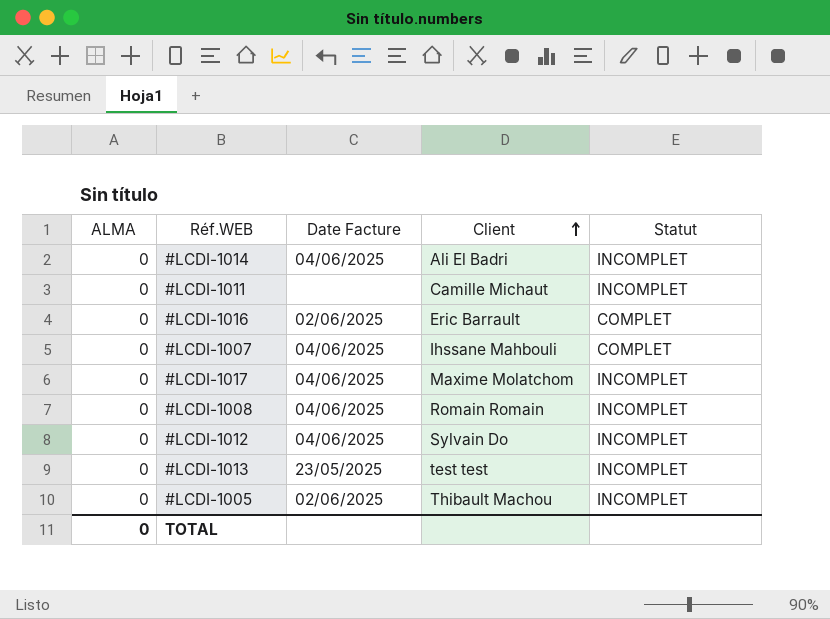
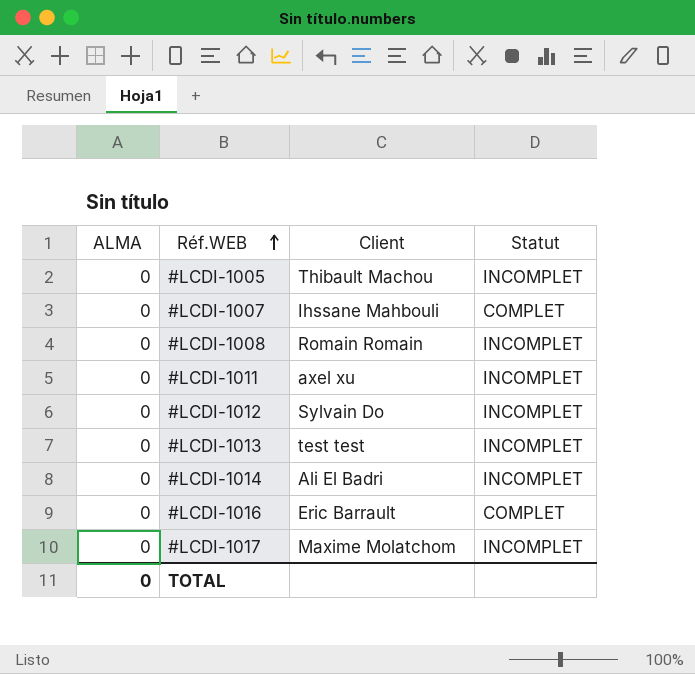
row order: Client ascending -> Réf.WEB ascending
column Date Facture | position: 3 -> none
#LCDI-1011 | Client: Camille Michaut -> axel xu

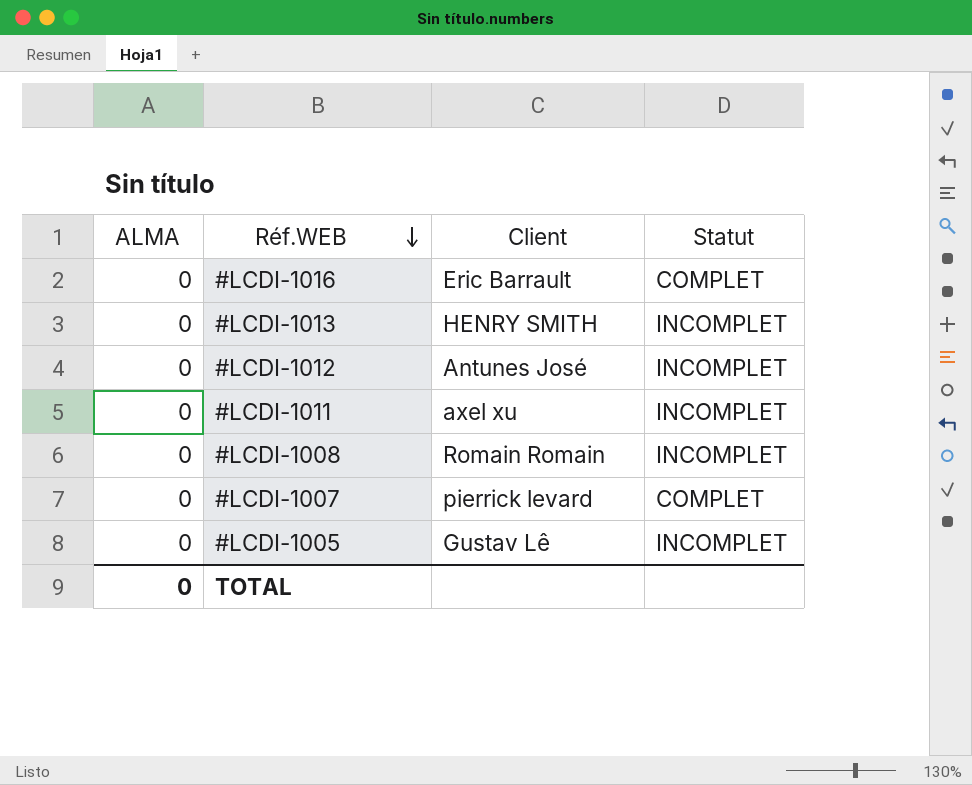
row order: Réf.WEB ascending -> Réf.WEB descending
row #LCDI-1014: 0 | Ali El Badri | INCOMPLET -> none
row #LCDI-1017: 0 | Maxime Molatchom | INCOMPLET -> none
#LCDI-1013 | Client: test test -> HENRY SMITH
#LCDI-1012 | Client: Sylvain Do -> Antunes José
#LCDI-1007 | Client: Ihssane Mahbouli -> pierrick levard
#LCDI-1005 | Client: Thibault Machou -> Gustav Lê

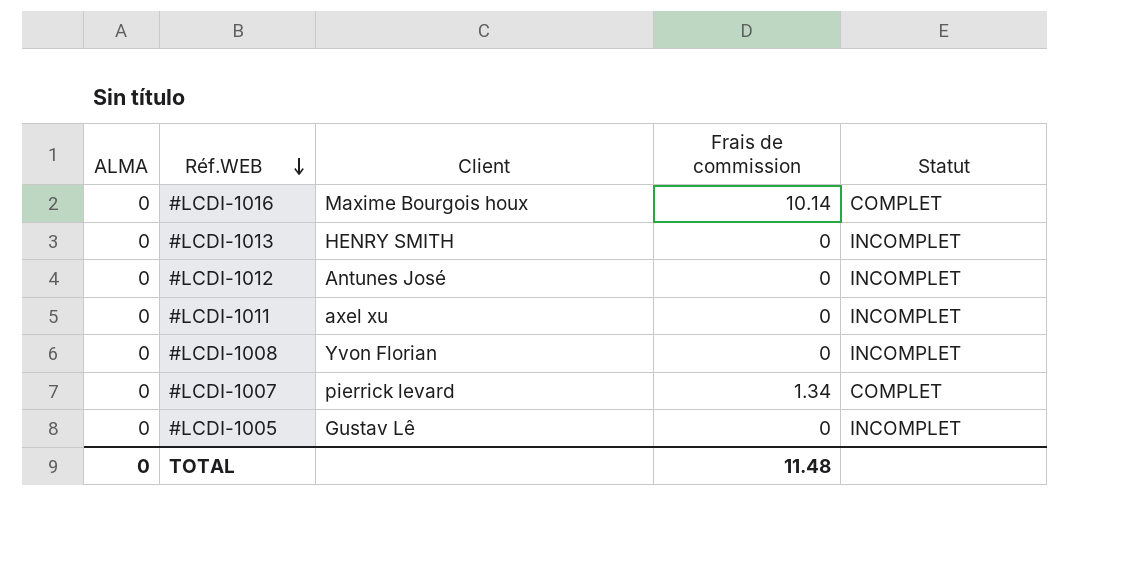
column Frais de commission | position: none -> 4
#LCDI-1016 | Client: Eric Barrault -> Maxime Bourgois houx
#LCDI-1008 | Client: Romain Romain -> Yvon Florian

